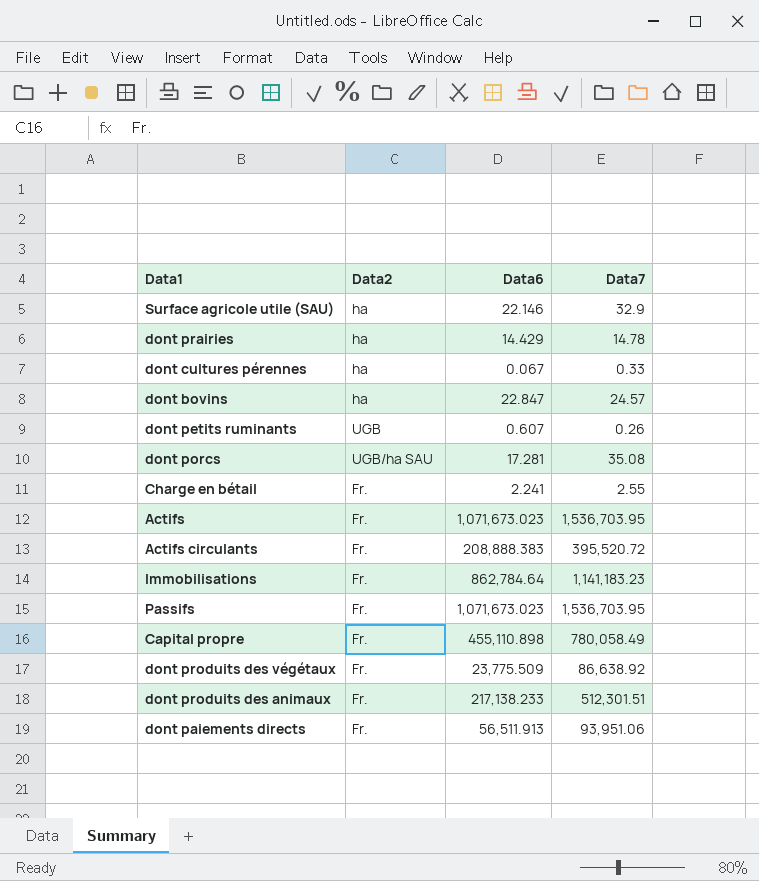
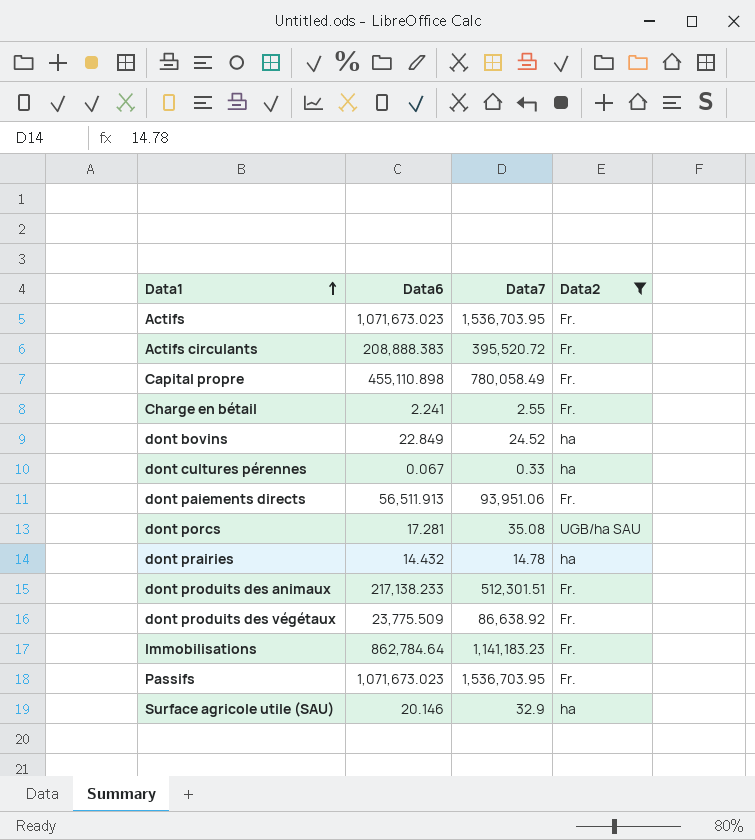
filter: none -> Data2 != UGB
row order: none -> Data1 ascending
column Data2 | position: 2 -> 4
dont bovins | Data6: 22.847 -> 22.849
dont bovins | Data7: 24.57 -> 24.52
dont prairies | Data6: 14.429 -> 14.432
Surface agricole utile (SAU) | Data6: 22.146 -> 20.146

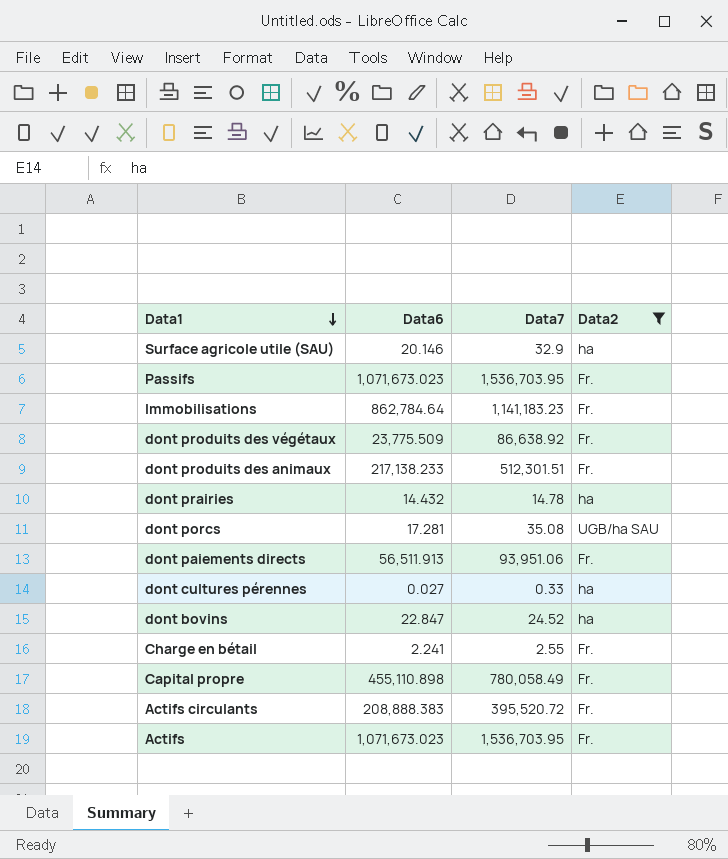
row order: Data1 ascending -> Data1 descending
dont cultures pérennes | Data6: 0.067 -> 0.027
dont bovins | Data6: 22.849 -> 22.847

